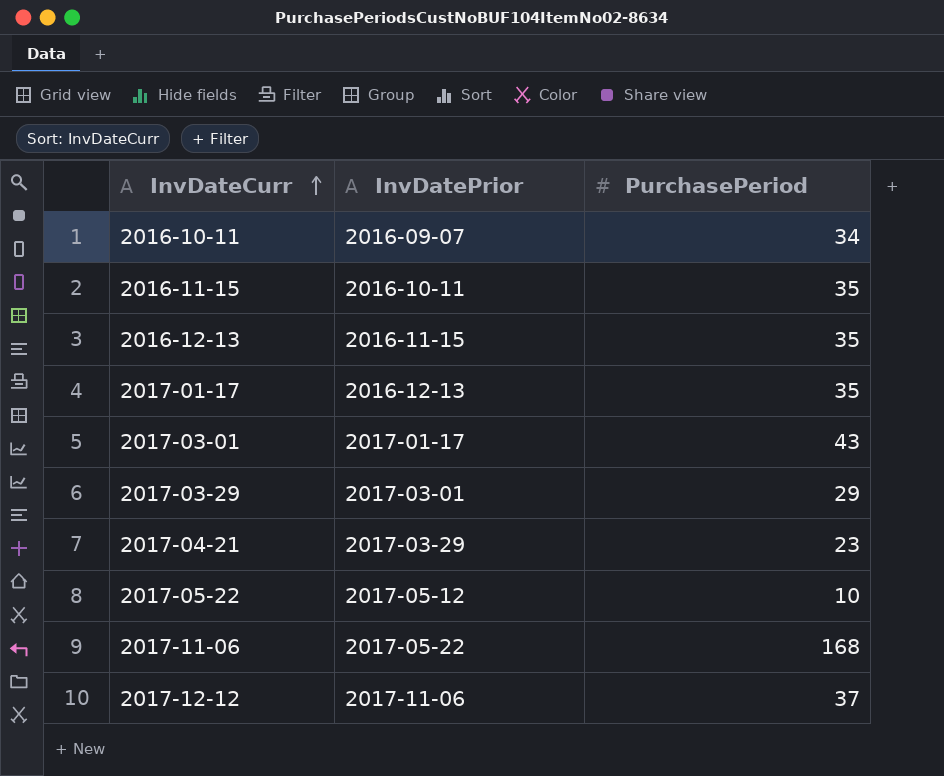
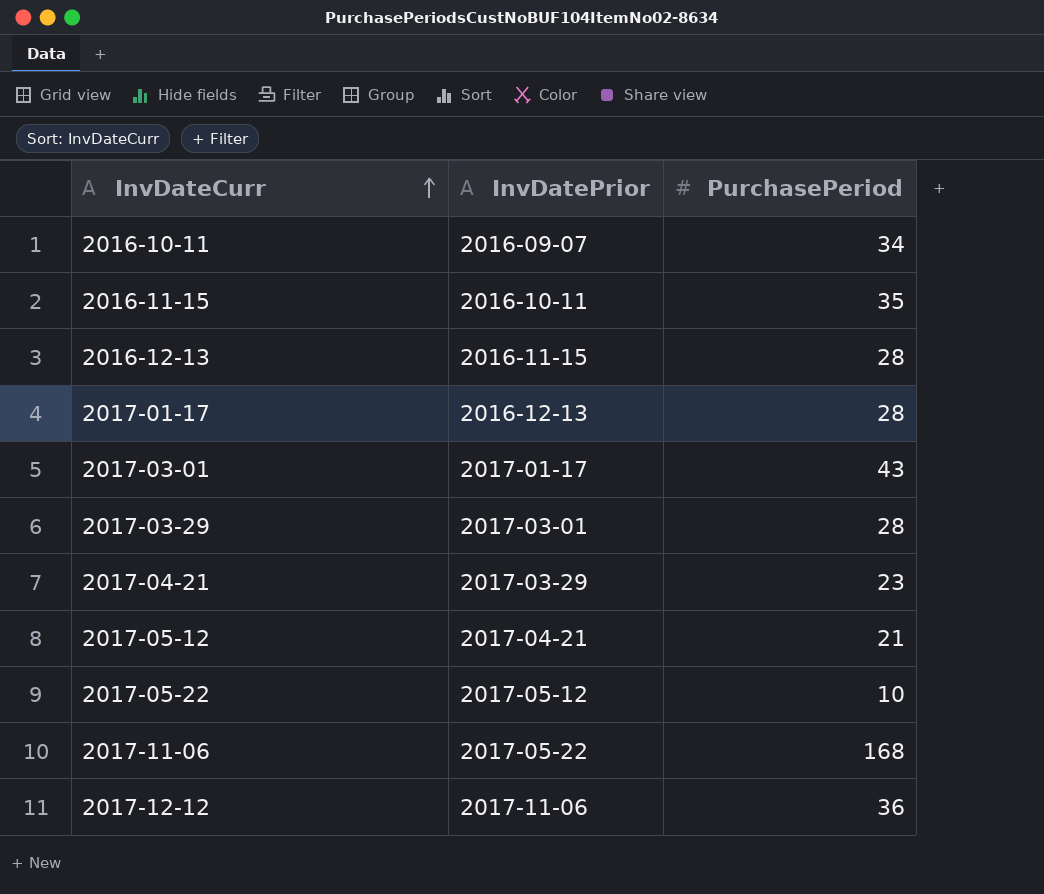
2016-12-13 | PurchasePeriod: 35 -> 28
2017-01-17 | PurchasePeriod: 35 -> 28
2017-03-29 | PurchasePeriod: 29 -> 28
row 2017-05-12: none -> 2017-04-21 | 21
2017-12-12 | PurchasePeriod: 37 -> 36

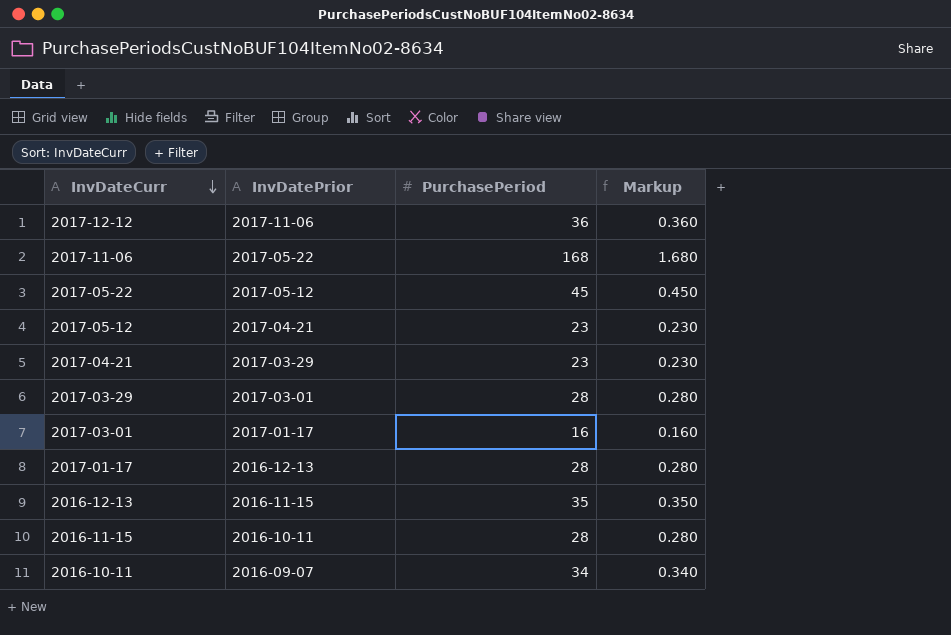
row order: InvDateCurr ascending -> InvDateCurr descending
column Markup | formula: none -> [PurchasePeriod] * 0.01
2017-05-22 | PurchasePeriod: 10 -> 45
2017-05-12 | PurchasePeriod: 21 -> 23
2017-03-01 | PurchasePeriod: 43 -> 16
2016-12-13 | PurchasePeriod: 28 -> 35
2016-11-15 | PurchasePeriod: 35 -> 28

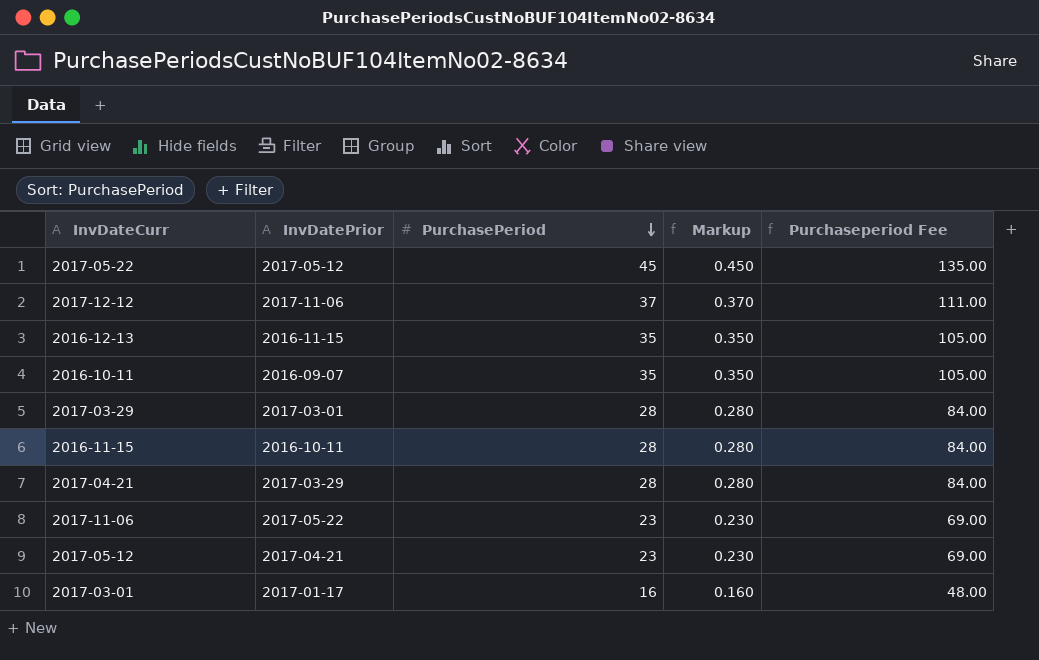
row order: InvDateCurr descending -> PurchasePeriod descending
column Purchaseperiod Fee | formula: none -> [PurchasePeriod] * 3
row 2017-01-17: 2016-12-13 | 28 | 0.280 -> none
2017-12-12 | PurchasePeriod: 36 -> 37
2017-12-12 | Markup: 0.360 -> 0.370
2016-10-11 | PurchasePeriod: 34 -> 35
2016-10-11 | Markup: 0.340 -> 0.350
2017-04-21 | PurchasePeriod: 23 -> 28
2017-04-21 | Markup: 0.230 -> 0.280
2017-11-06 | PurchasePeriod: 168 -> 23
2017-11-06 | Markup: 1.680 -> 0.230

